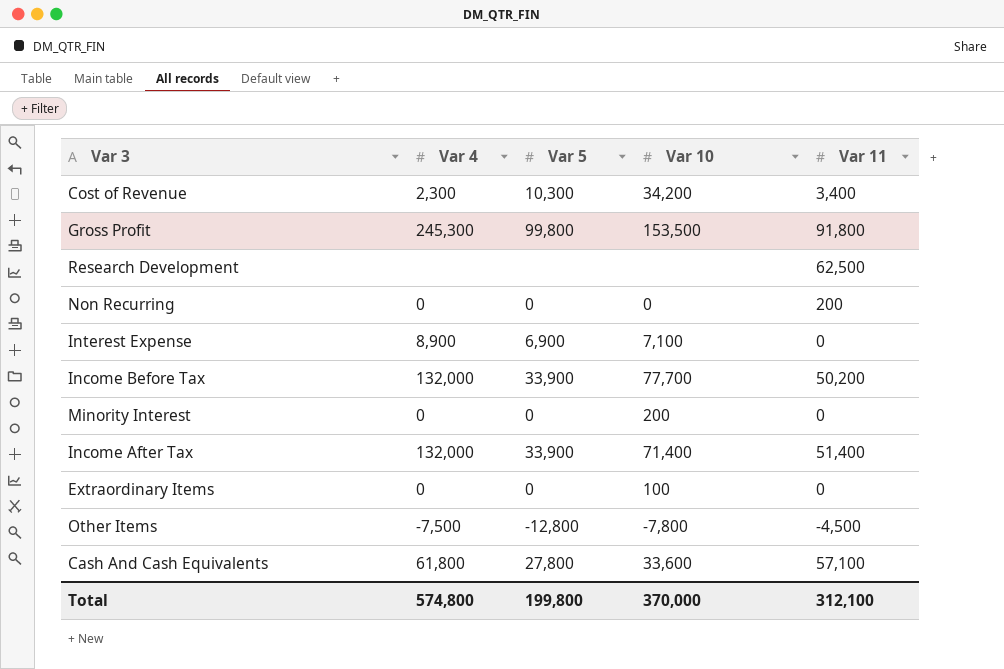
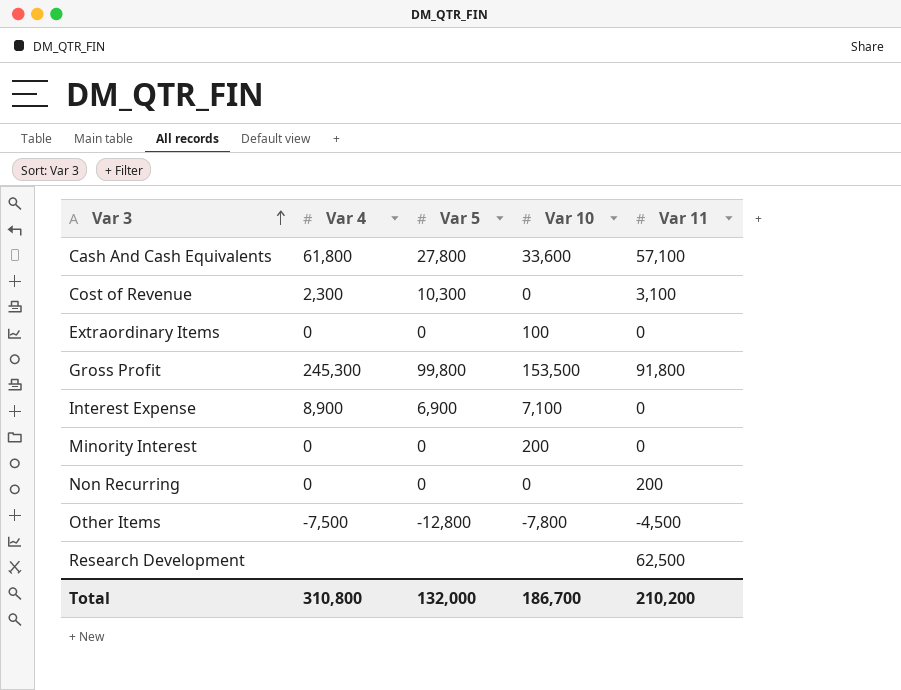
row order: none -> Var 3 ascending
row Income Before Tax: 132,000 | 33,900 | 77,700 | 50,200 -> none
row Income After Tax: 132,000 | 33,900 | 71,400 | 51,400 -> none
Cost of Revenue | Var 10: 34,200 -> 0
Cost of Revenue | Var 11: 3,400 -> 3,100
Total | Var 4: 574,800 -> 310,800
Total | Var 5: 199,800 -> 132,000
Total | Var 10: 370,000 -> 186,700
Total | Var 11: 312,100 -> 210,200

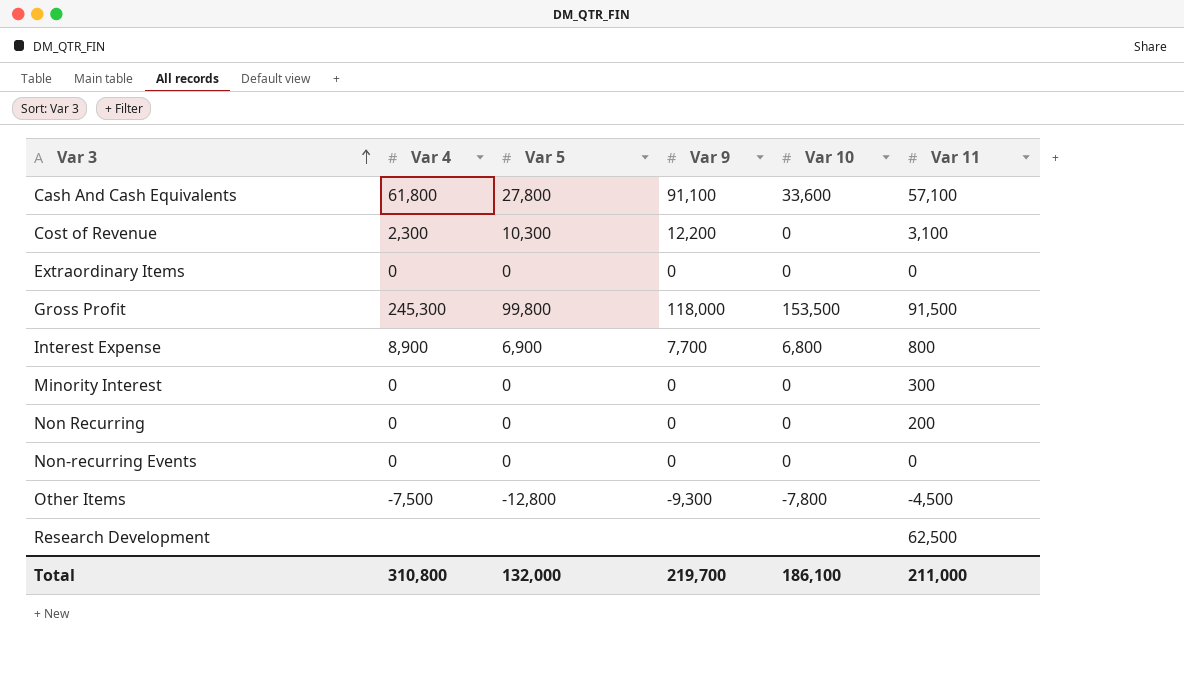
column Var 9 | position: none -> 4
Extraordinary Items | Var 10: 100 -> 0
Gross Profit | Var 11: 91,800 -> 91,500
Interest Expense | Var 10: 7,100 -> 6,800
Interest Expense | Var 11: 0 -> 800
Minority Interest | Var 10: 200 -> 0
Minority Interest | Var 11: 0 -> 300
row Non-recurring Events: none -> 0 | 0 | 0 | 0 | 0
Total | Var 10: 186,700 -> 186,100
Total | Var 11: 210,200 -> 211,000

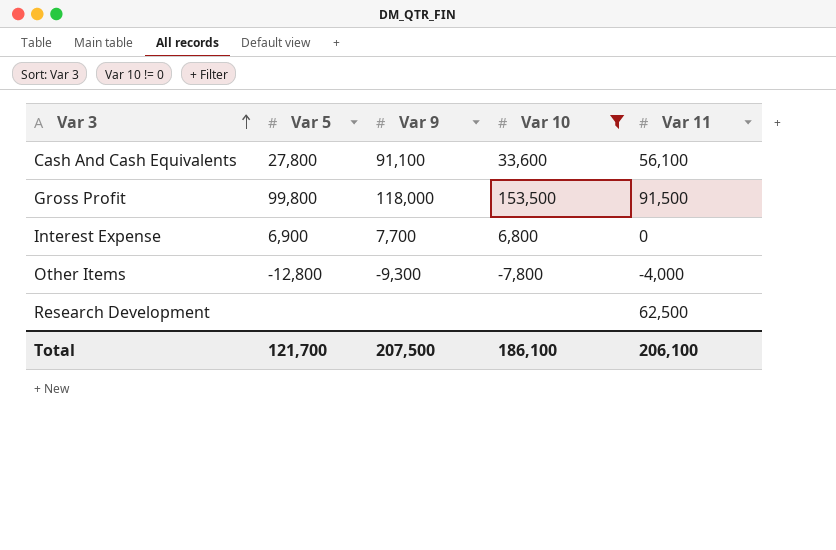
filter: none -> Var 10 != 0
column Var 4 | position: 2 -> none
Cash And Cash Equivalents | Var 11: 57,100 -> 56,100
Interest Expense | Var 11: 800 -> 0
Other Items | Var 11: -4,500 -> -4,000
Total | Var 5: 132,000 -> 121,700
Total | Var 9: 219,700 -> 207,500
Total | Var 11: 211,000 -> 206,100

